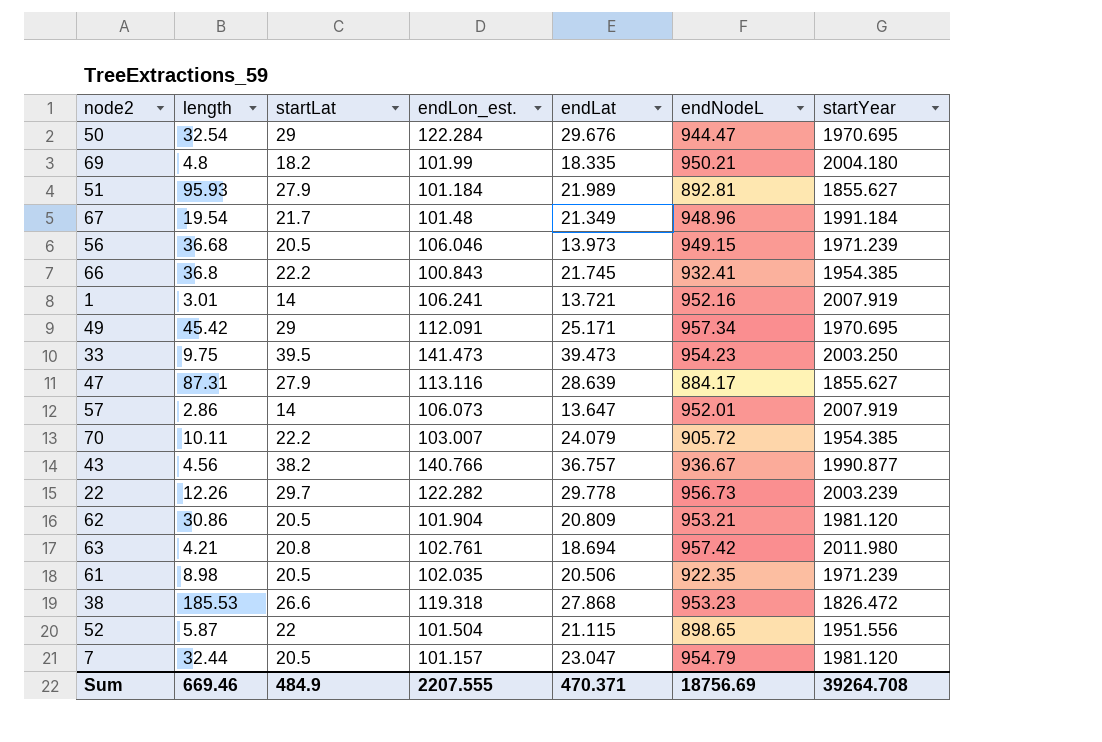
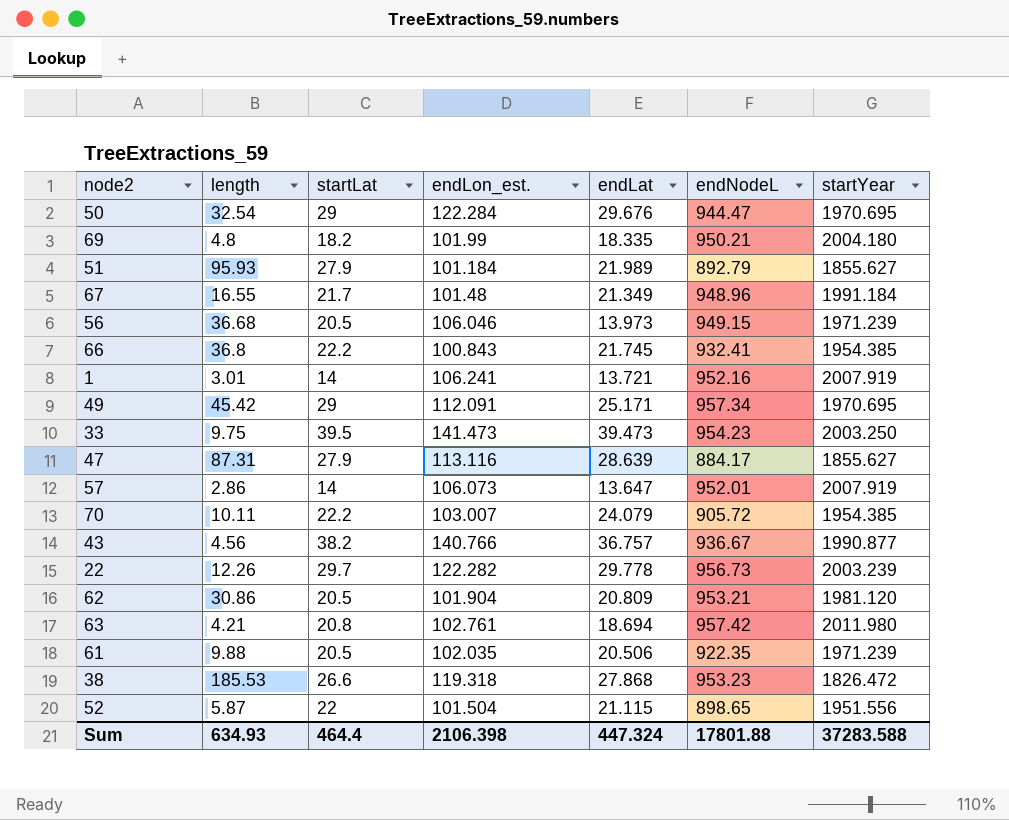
row 7: 32.44 | 20.5 | 101.157 | 23.047 | 954.79 | 1981.120 -> none
51 | endNodeL: 892.81 -> 892.79
67 | length: 19.54 -> 16.55
61 | length: 8.98 -> 9.88
Sum | length: 669.46 -> 634.93
Sum | startLat: 484.9 -> 464.4
Sum | endLon_est.: 2207.555 -> 2106.398
Sum | endLat: 470.371 -> 447.324
Sum | endNodeL: 18756.69 -> 17801.88
Sum | startYear: 39264.708 -> 37283.588

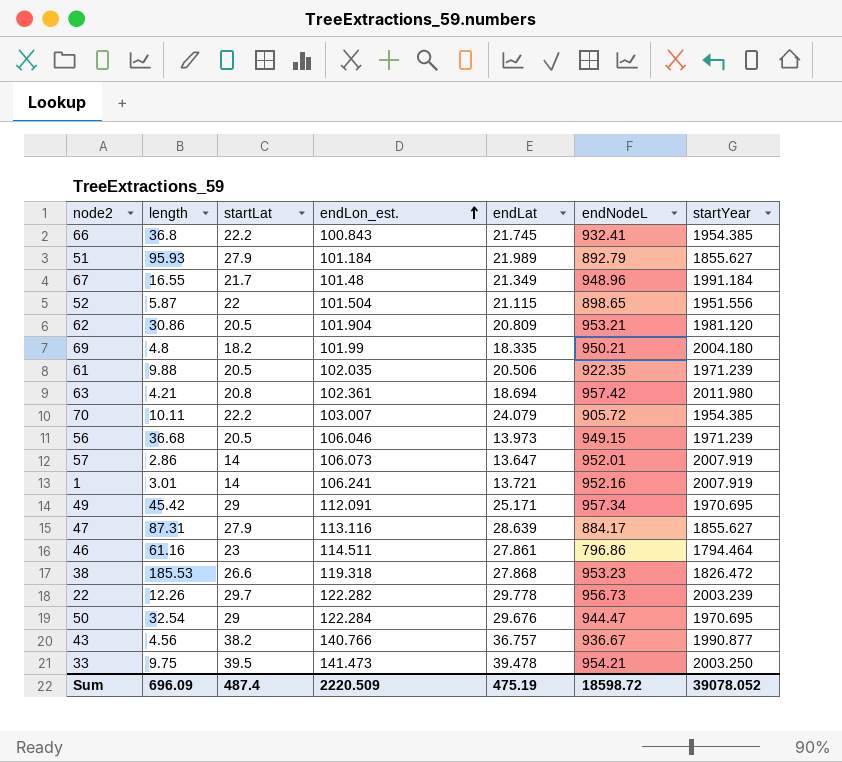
row order: none -> endLon_est. ascending
63 | endLon_est.: 102.761 -> 102.361
row 46: none -> 61.16 | 23 | 114.511 | 27.861 | 796.86 | 1794.464
33 | endLat: 39.473 -> 39.478
33 | endNodeL: 954.23 -> 954.21
Sum | length: 634.93 -> 696.09
Sum | startLat: 464.4 -> 487.4
Sum | endLon_est.: 2106.398 -> 2220.509
Sum | endLat: 447.324 -> 475.19
Sum | endNodeL: 17801.88 -> 18598.72
Sum | startYear: 37283.588 -> 39078.052

